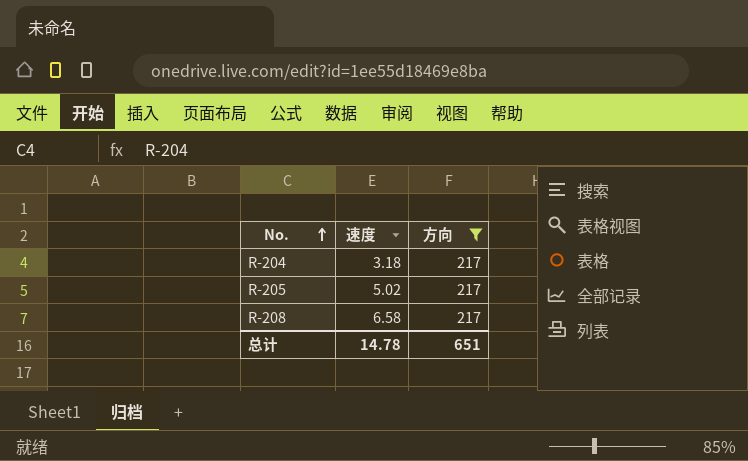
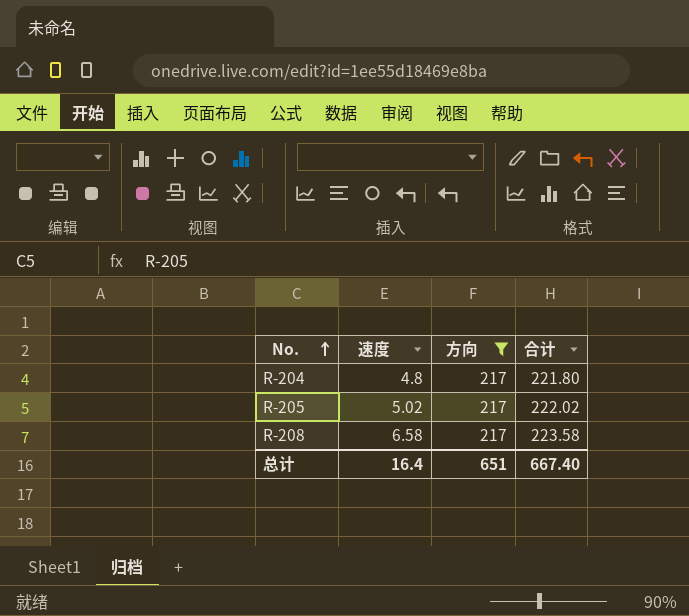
column 合计 | formula: none -> [速度] + [方向]
R-204 | 速度: 3.18 -> 4.8
总计 | 速度: 14.78 -> 16.4

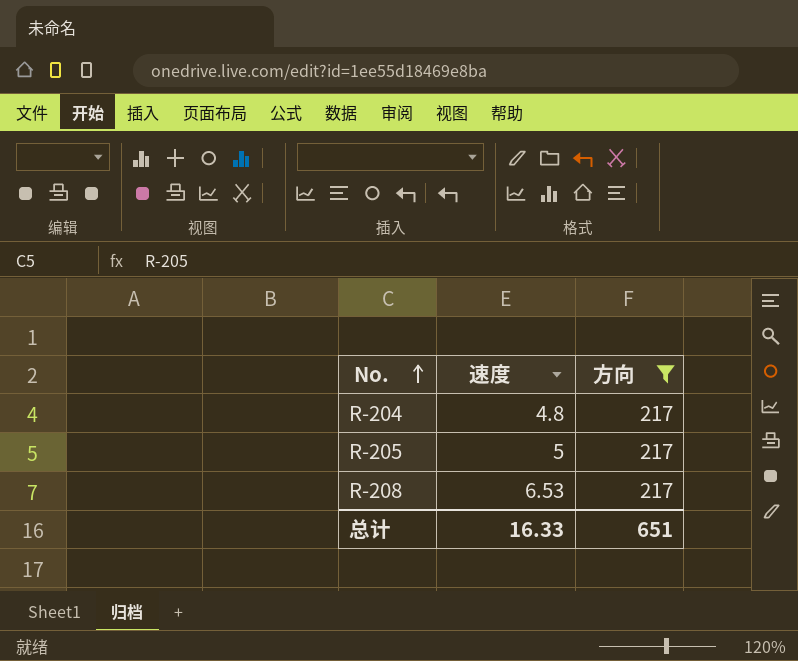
column 合计 | formula: [速度] + [方向] -> none
R-205 | 速度: 5.02 -> 5
R-208 | 速度: 6.58 -> 6.53
总计 | 速度: 16.4 -> 16.33

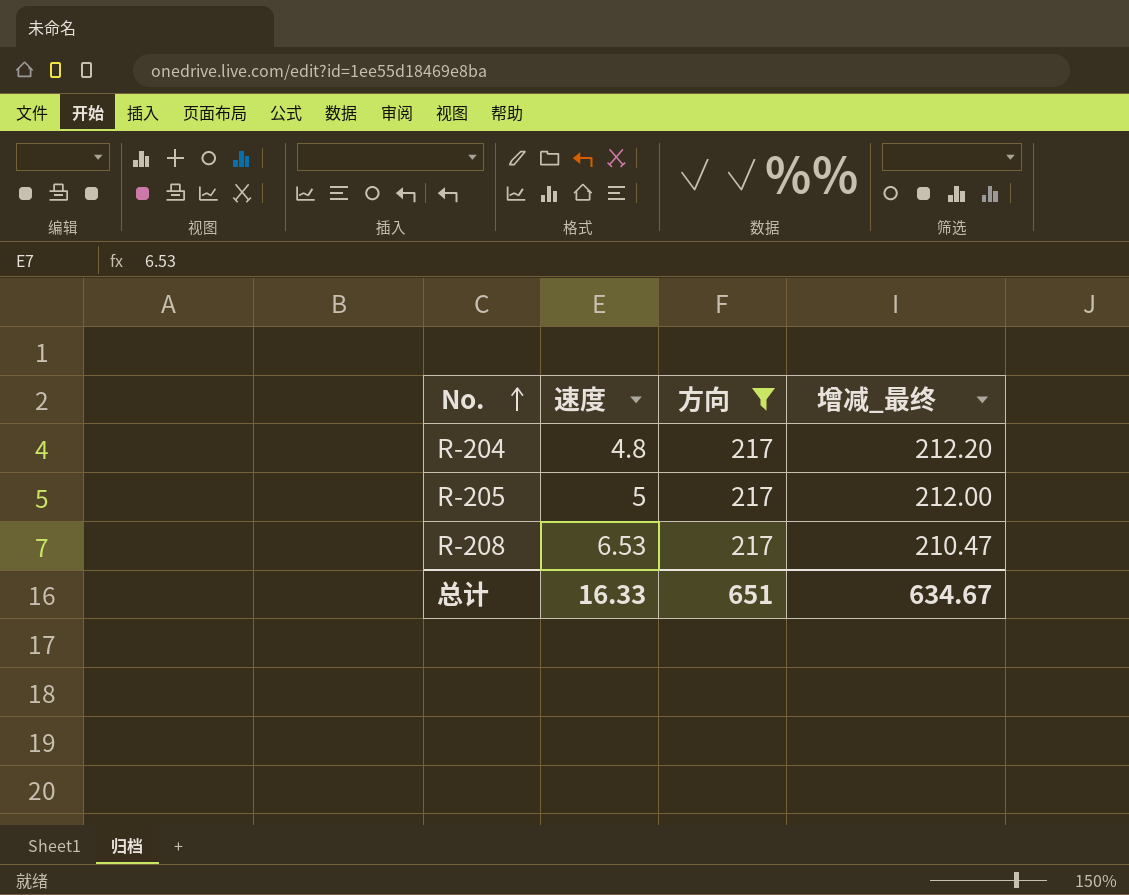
column 增减_最终 | formula: none -> [方向] - [速度]

